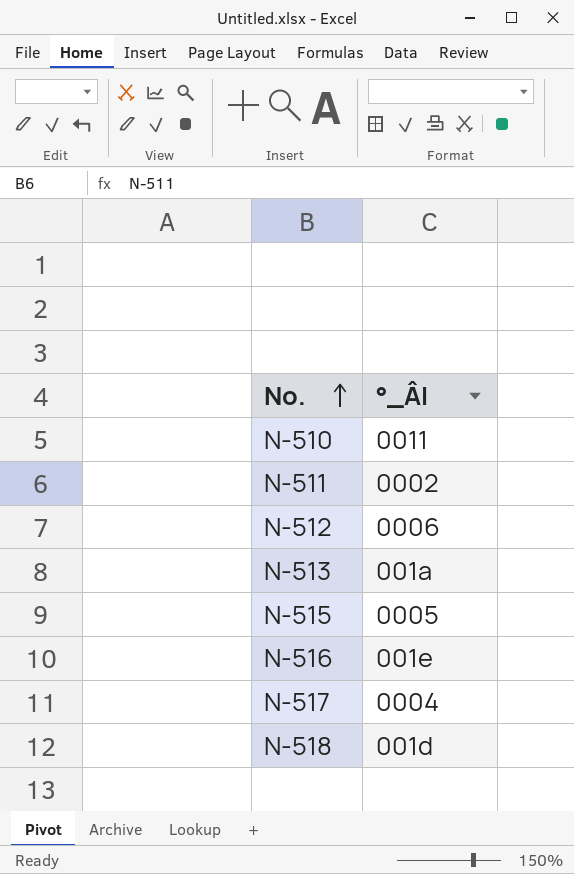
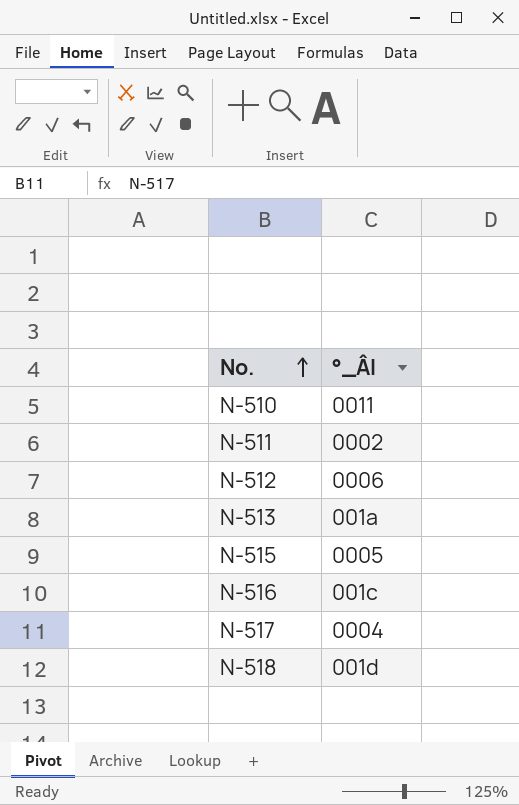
N-516 | °_ÂI: 001e -> 001c

